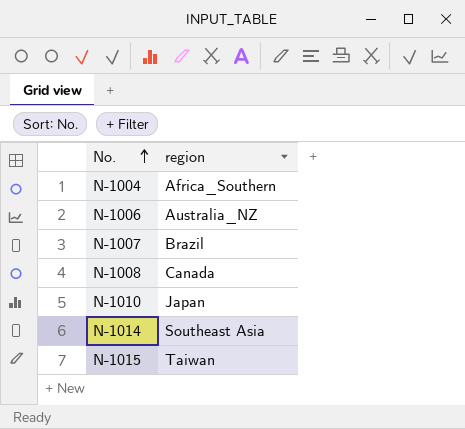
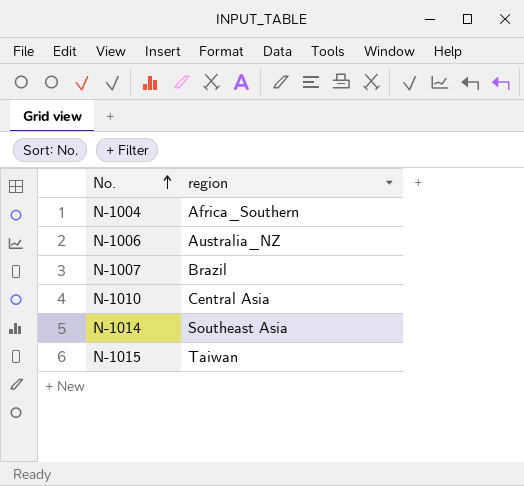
row N-1008: Canada -> none
N-1010 | region: Japan -> Central Asia

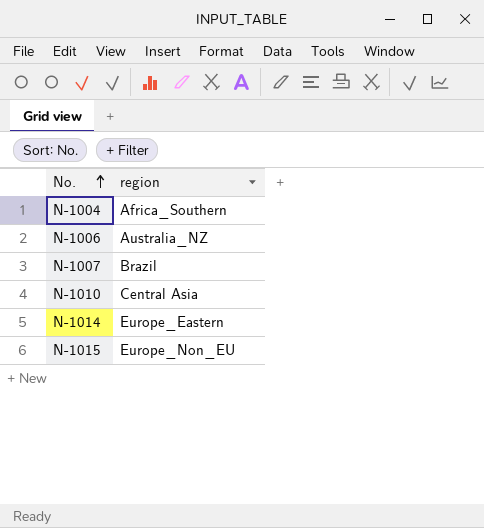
N-1014 | region: Southeast Asia -> Europe_Eastern
N-1015 | region: Taiwan -> Europe_Non_EU

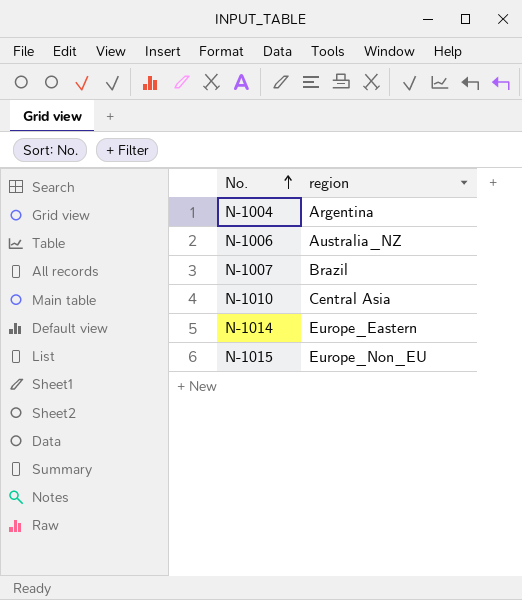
N-1004 | region: Africa_Southern -> Argentina

